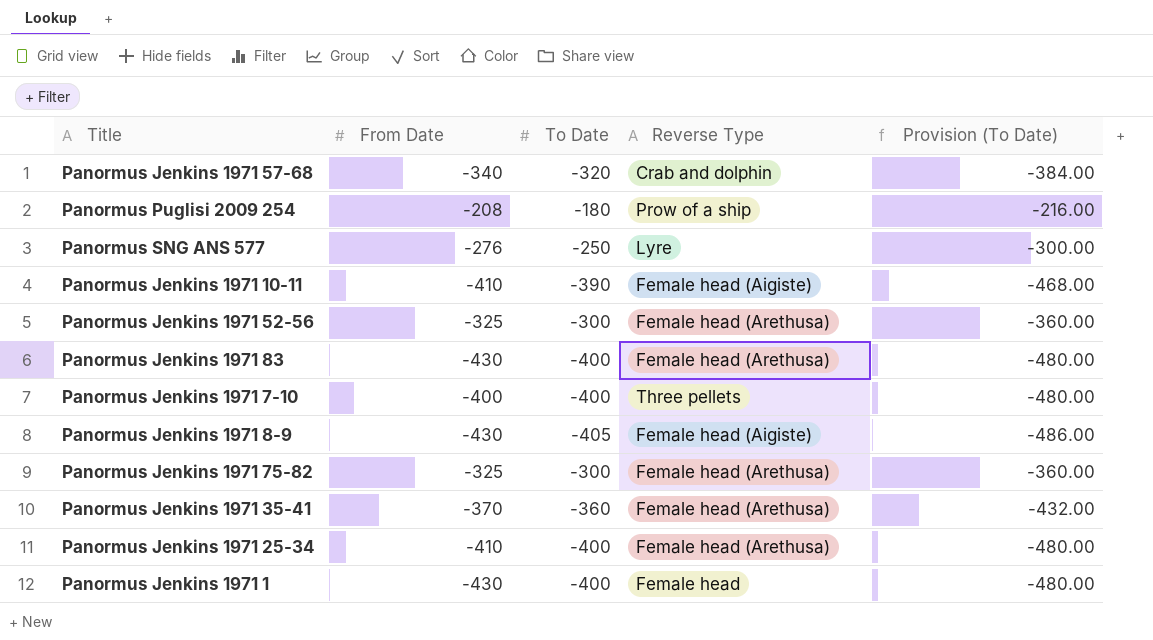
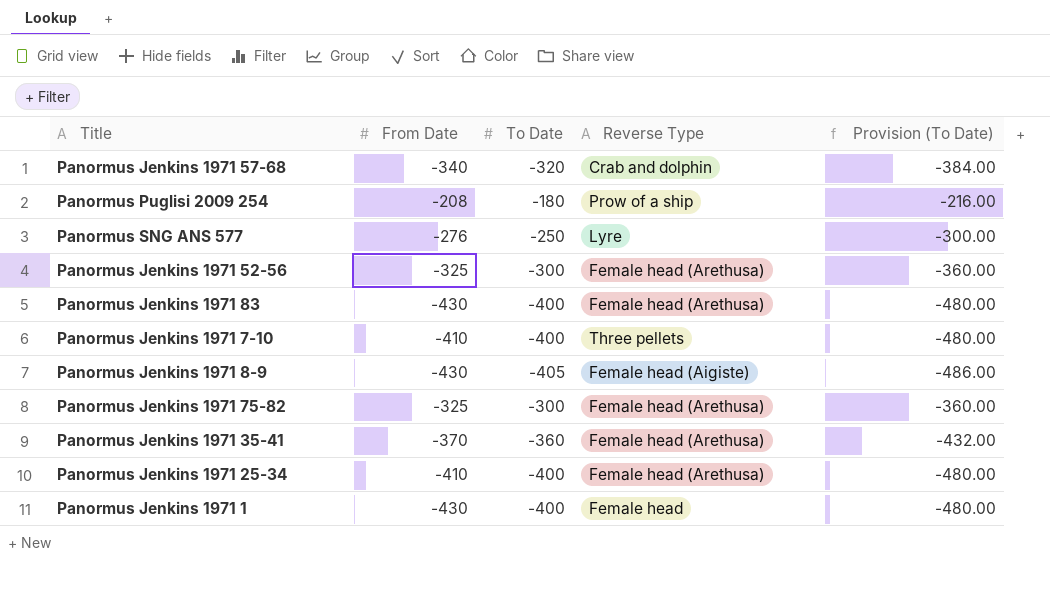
row Panormus Jenkins 1971 10-11: -410 | -390 | Female head (Aigiste) | -468.00 -> none
Panormus Jenkins 1971 7-10 | From Date: -400 -> -410

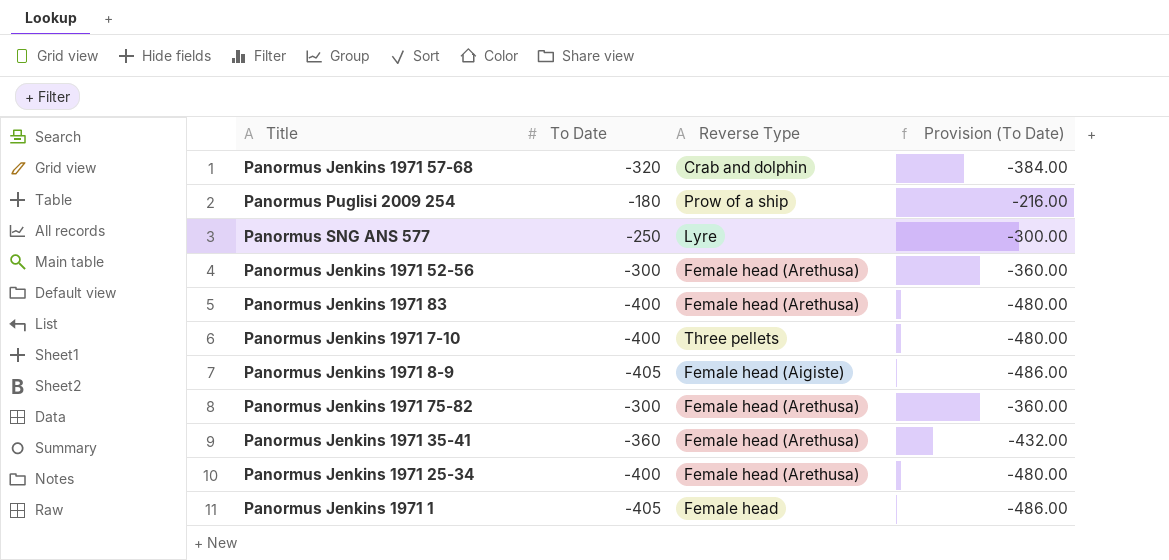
column From Date | position: 2 -> none
Panormus Jenkins 1971 1 | To Date: -400 -> -405
Panormus Jenkins 1971 1 | Provision (To Date): -480.00 -> -486.00

